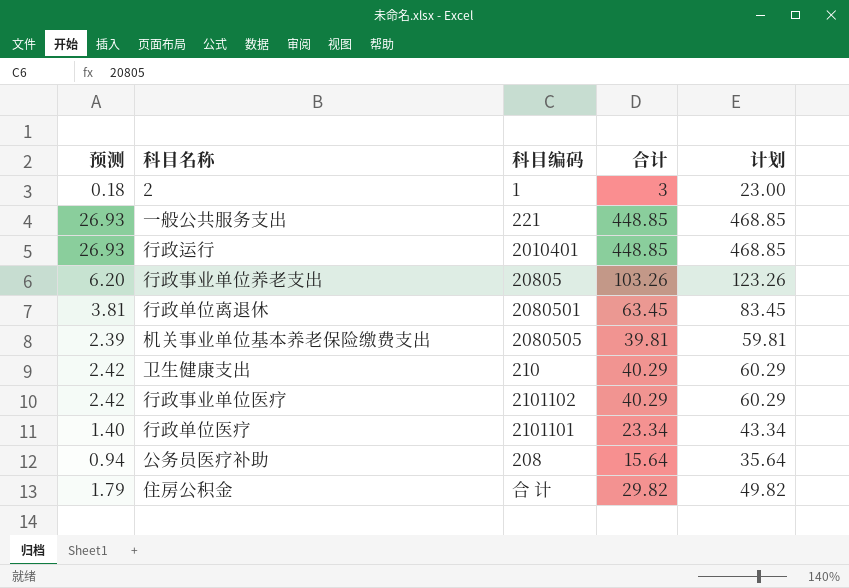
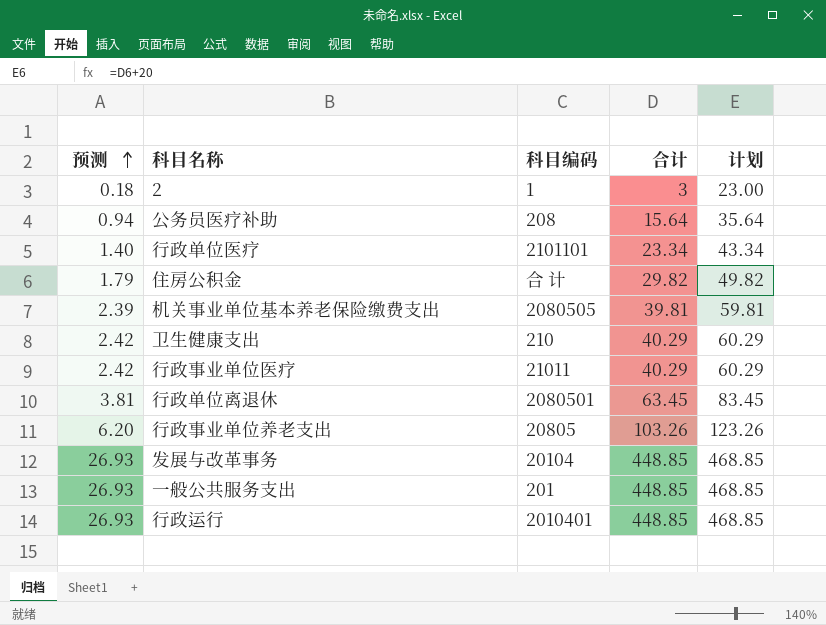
row order: none -> 预测 ascending
行政事业单位医疗 | 科目编码: 2101102 -> 21011
row 发展与改革事务: none -> 26.93 | 20104 | 448.85 | 468.85
一般公共服务支出 | 科目编码: 221 -> 201

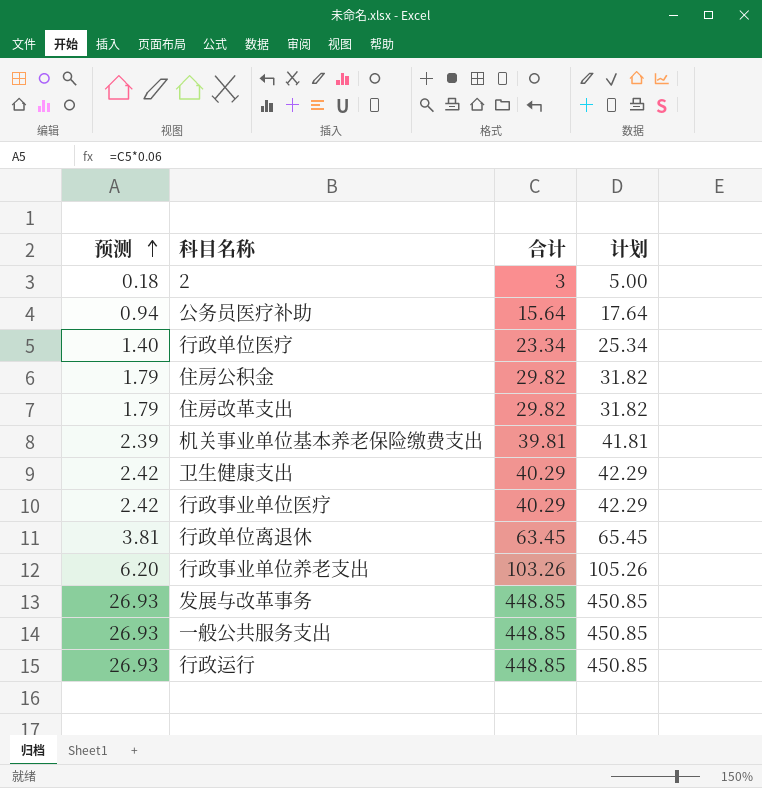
column 科目编码 | position: 3 -> none
column 计划 | formula: [合计] + 20 -> [合计] + 2
row 住房改革支出: none -> 1.79 | 29.82 | 31.82

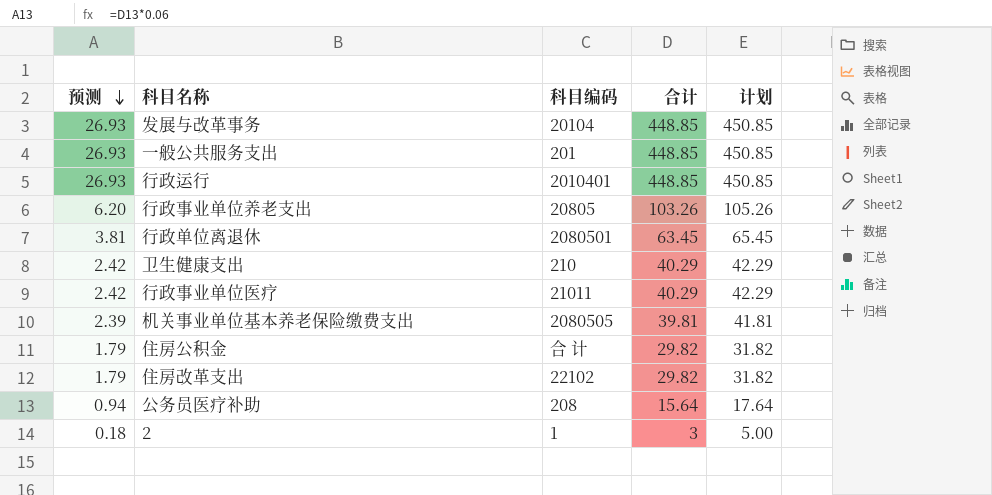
row order: 预测 ascending -> 预测 descending
column 科目编码 | position: none -> 3
row 行政单位医疗: 1.40 | 23.34 | 25.34 -> none

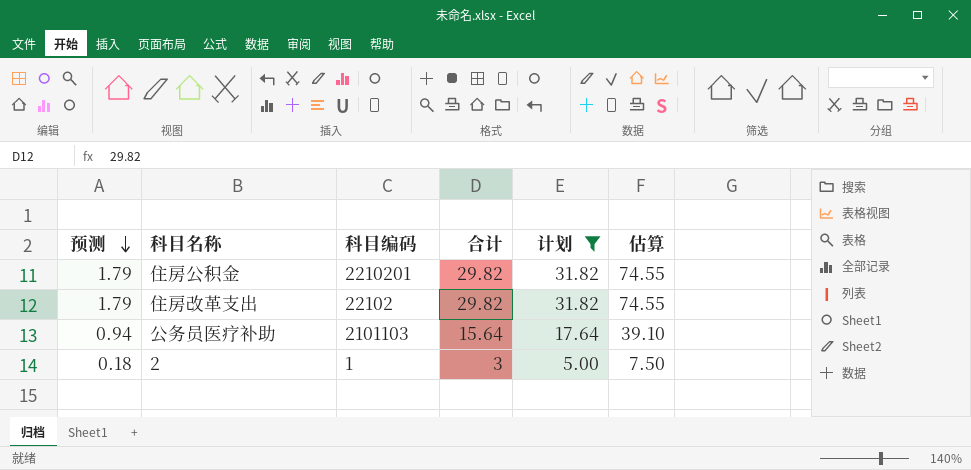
filter: none -> 计划 <= 31.82
column 估算 | formula: none -> [合计] * 2.5
住房公积金 | 科目编码: 合 计 -> 2210201
公务员医疗补助 | 科目编码: 208 -> 2101103

